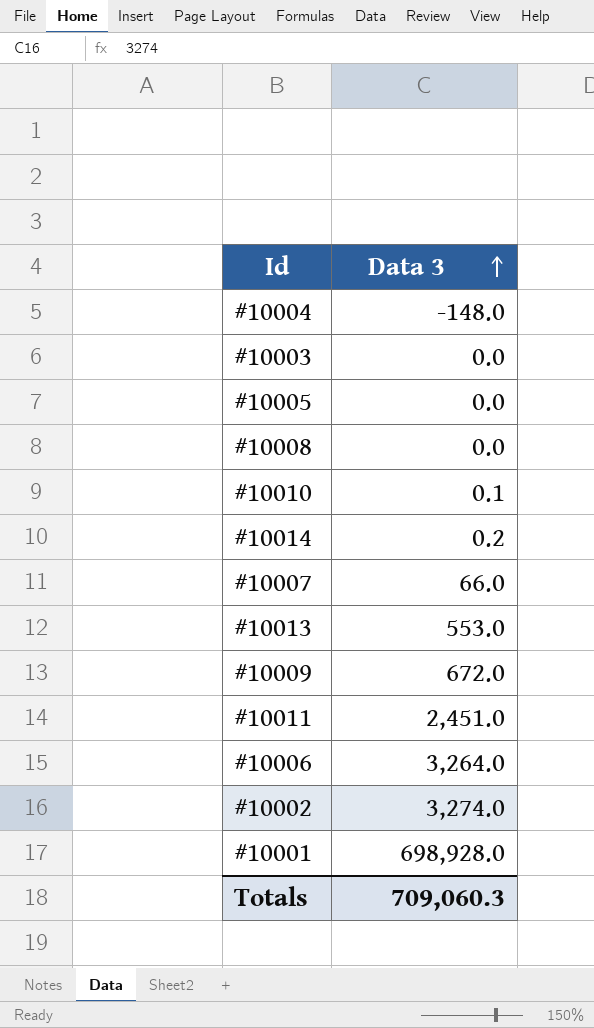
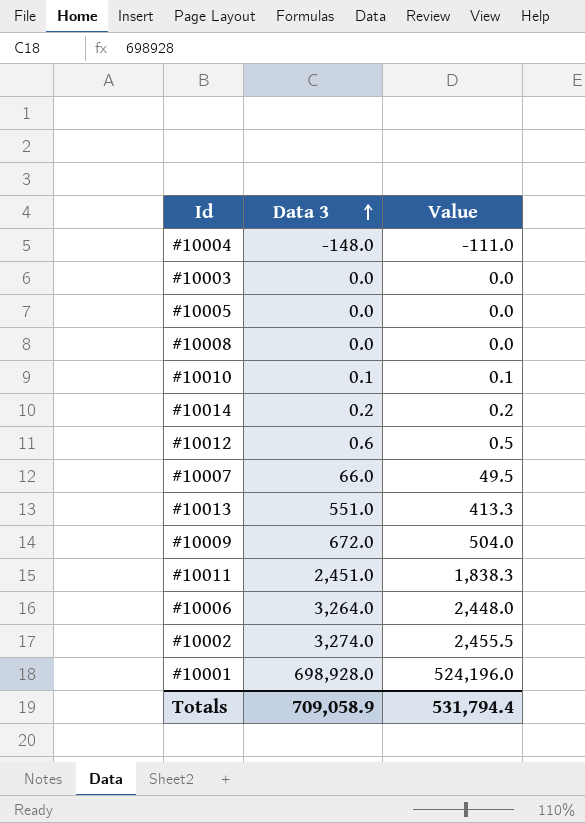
column Value | formula: none -> [Data 3] * 0.75
row #10012: none -> 0.6 | 0.5
#10013 | Data 3: 553.0 -> 551.0
Totals | Data 3: 709,060.3 -> 709,058.9

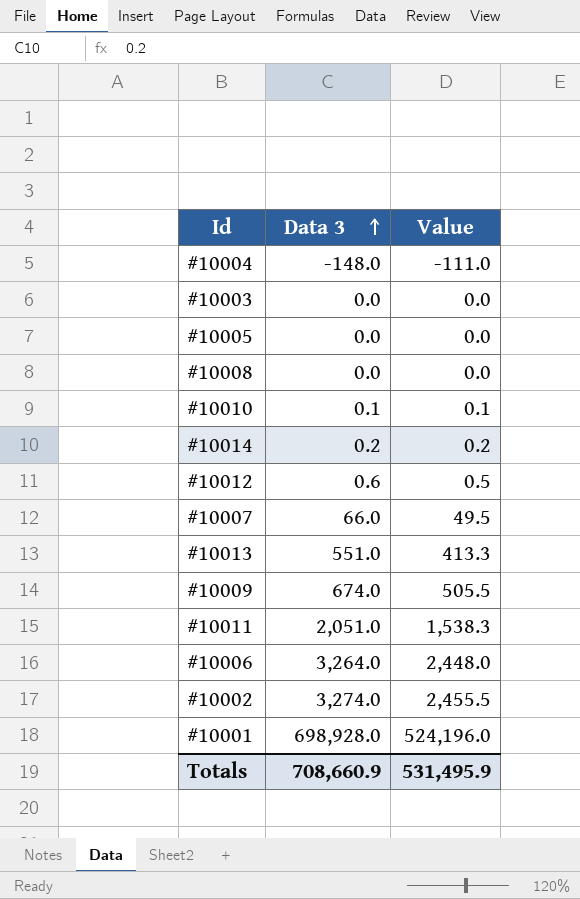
#10009 | Data 3: 672.0 -> 674.0
#10009 | Value: 504.0 -> 505.5
#10011 | Data 3: 2,451.0 -> 2,051.0
#10011 | Value: 1,838.3 -> 1,538.3
Totals | Data 3: 709,058.9 -> 708,660.9
Totals | Value: 531,794.4 -> 531,495.9

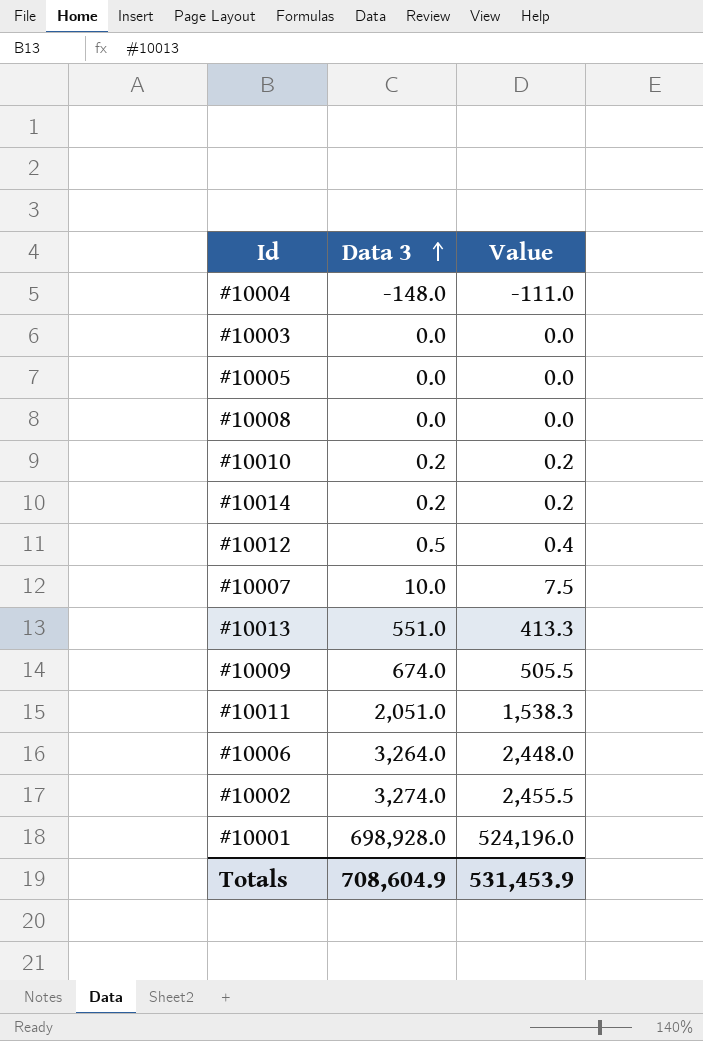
#10010 | Data 3: 0.1 -> 0.2
#10010 | Value: 0.1 -> 0.2
#10012 | Data 3: 0.6 -> 0.5
#10012 | Value: 0.5 -> 0.4
#10007 | Data 3: 66.0 -> 10.0
#10007 | Value: 49.5 -> 7.5
Totals | Data 3: 708,660.9 -> 708,604.9
Totals | Value: 531,495.9 -> 531,453.9

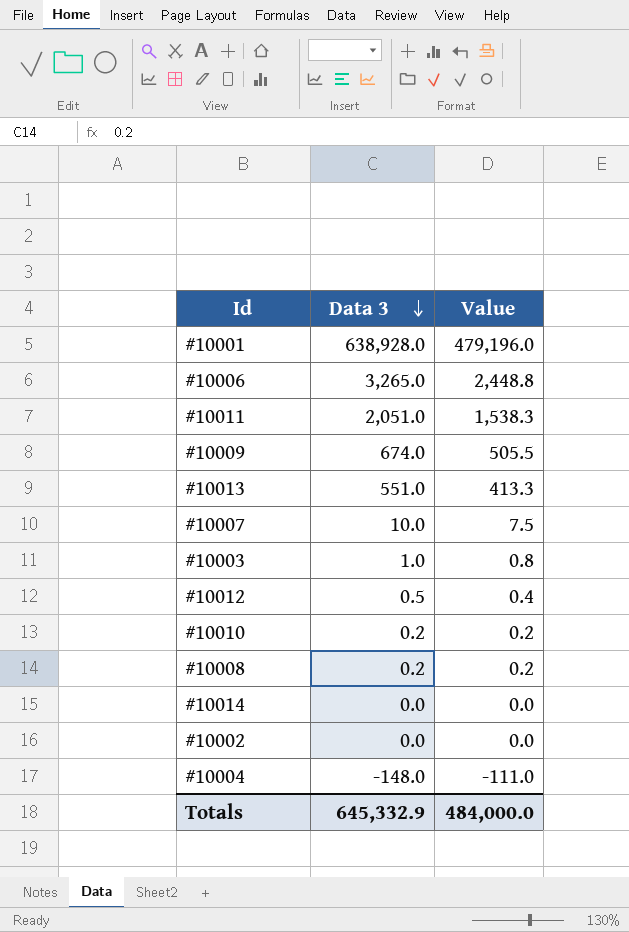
row order: Data 3 ascending -> Data 3 descending
row #10005: 0.0 | 0.0 -> none
#10001 | Data 3: 698,928.0 -> 638,928.0
#10001 | Value: 524,196.0 -> 479,196.0
#10006 | Data 3: 3,264.0 -> 3,265.0
#10006 | Value: 2,448.0 -> 2,448.8
#10003 | Data 3: 0.0 -> 1.0
#10003 | Value: 0.0 -> 0.8
#10008 | Data 3: 0.0 -> 0.2
#10008 | Value: 0.0 -> 0.2
#10014 | Data 3: 0.2 -> 0.0
#10014 | Value: 0.2 -> 0.0
#10002 | Data 3: 3,274.0 -> 0.0
#10002 | Value: 2,455.5 -> 0.0
Totals | Data 3: 708,604.9 -> 645,332.9
Totals | Value: 531,453.9 -> 484,000.0

